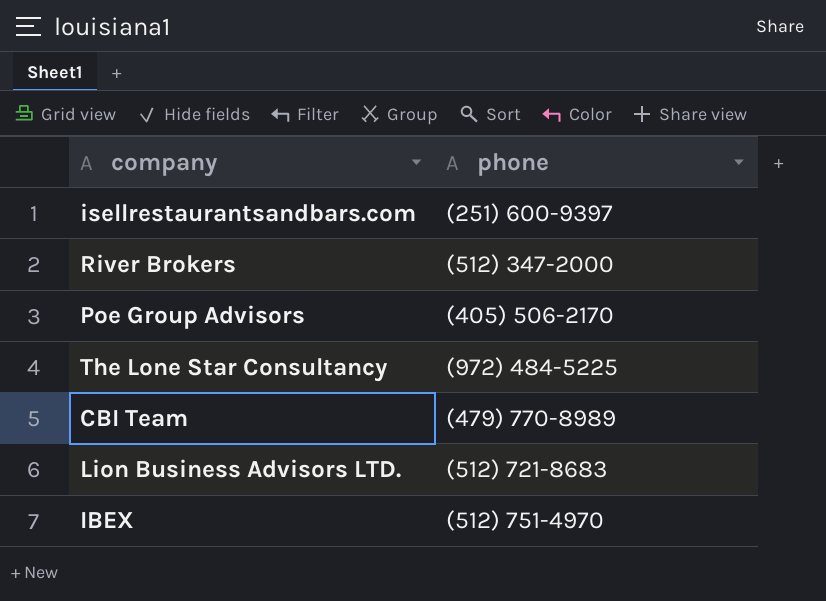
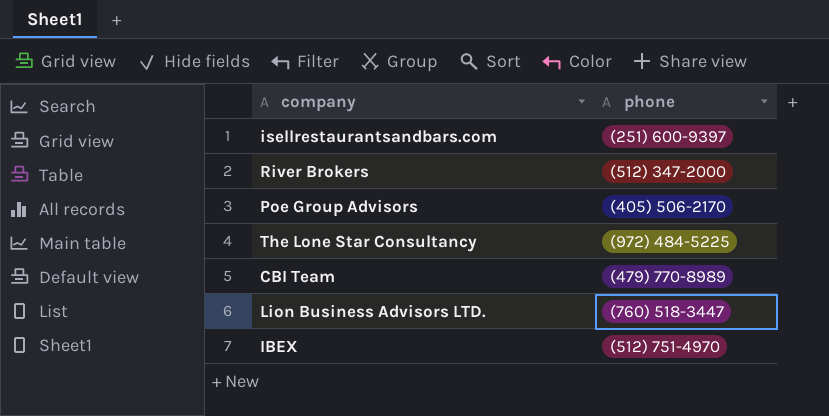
Lion Business Advisors LTD. | phone: (512) 721-8683 -> (760) 518-3447

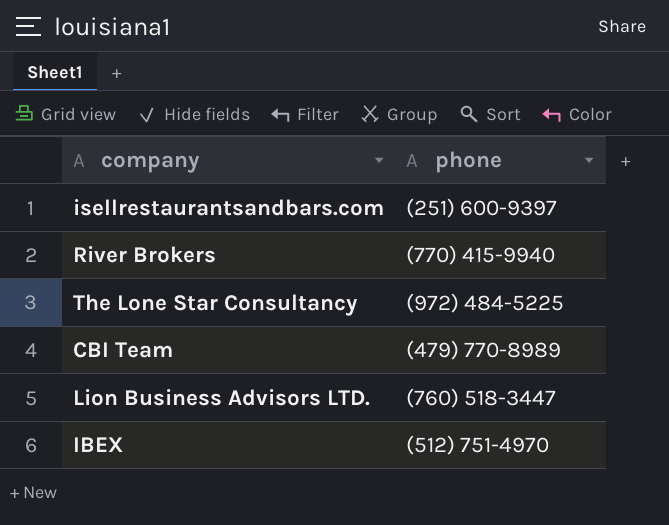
row Poe Group Advisors: (405) 506-2170 -> none
River Brokers | phone: (512) 347-2000 -> (770) 415-9940

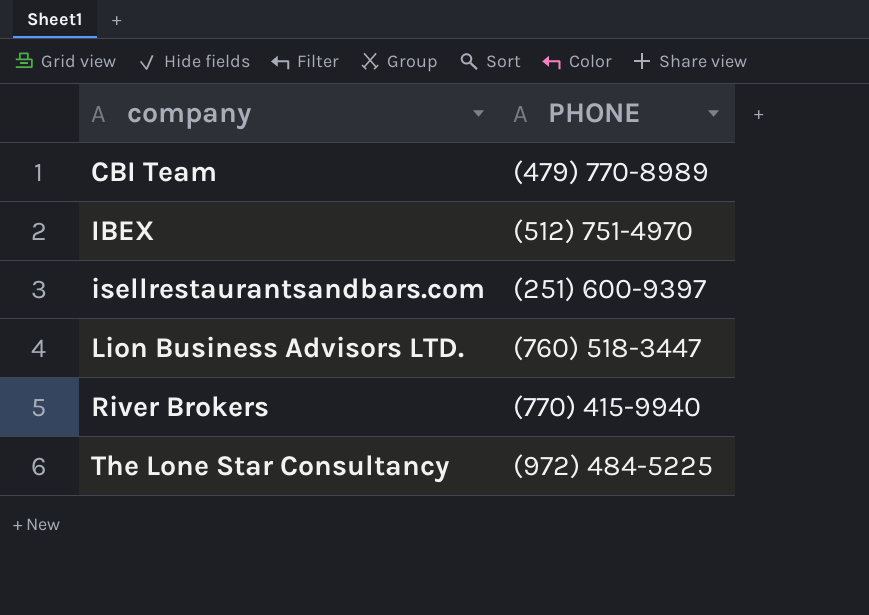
row order: none -> company ascending
column name: phone -> PHONE

